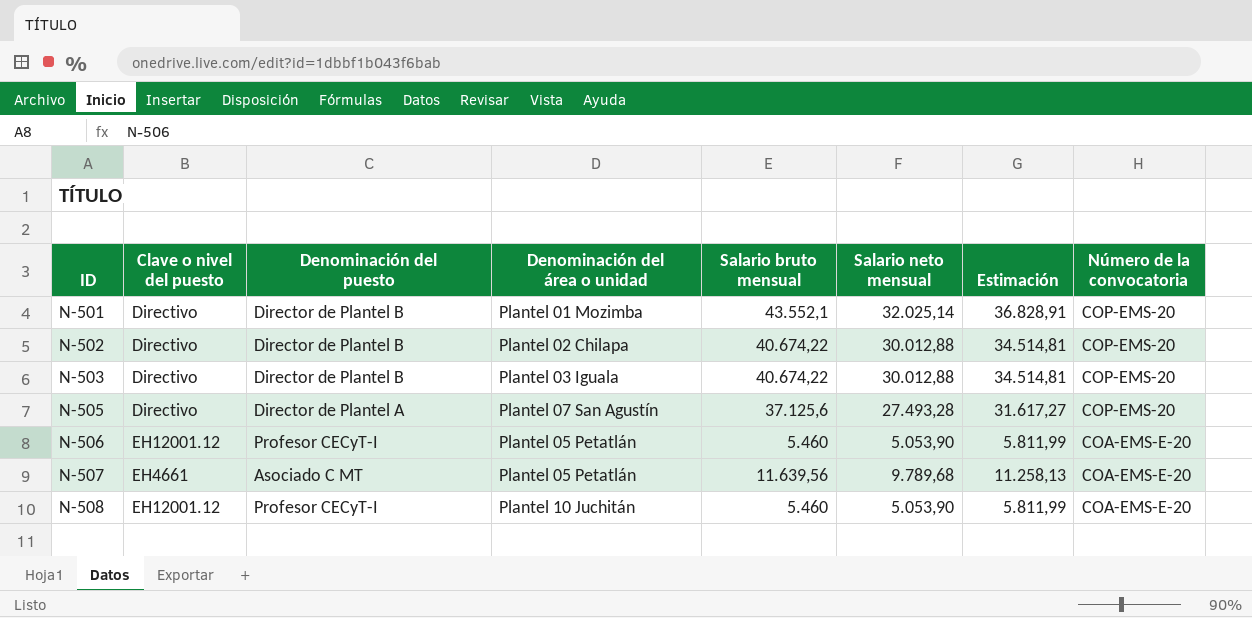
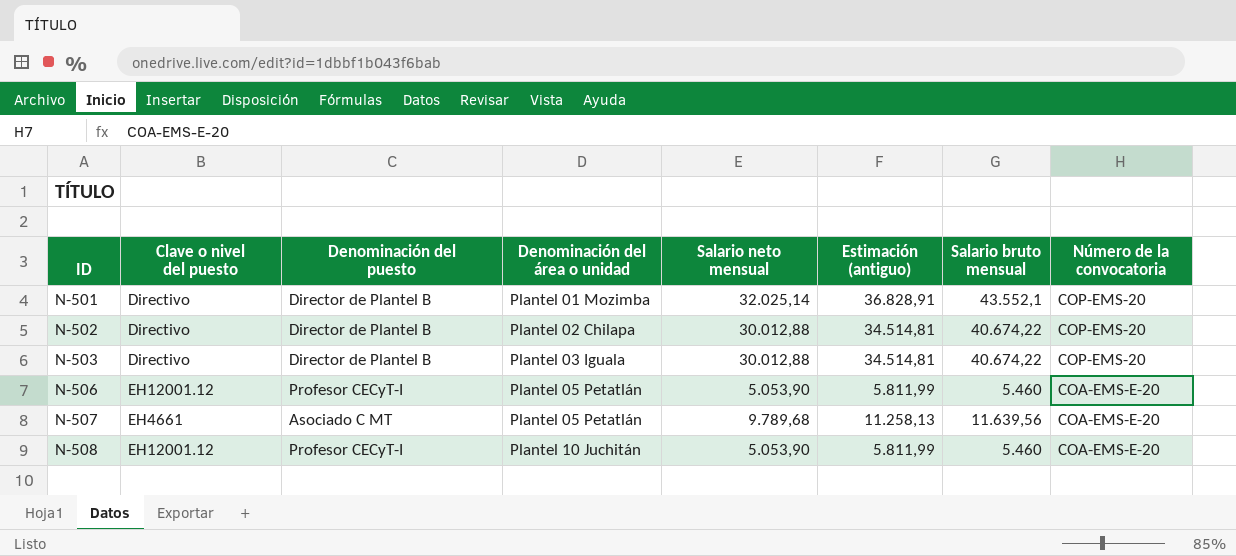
column name: Estimación -> Estimación (antiguo)
column Salario bruto mensual | position: 5 -> 7
row N-505: Directivo | Director de Plantel A | Plantel 07 San Agustín | 37.125,6 | 27.493,28 | 31.617,27 | COP-EMS-20 -> none

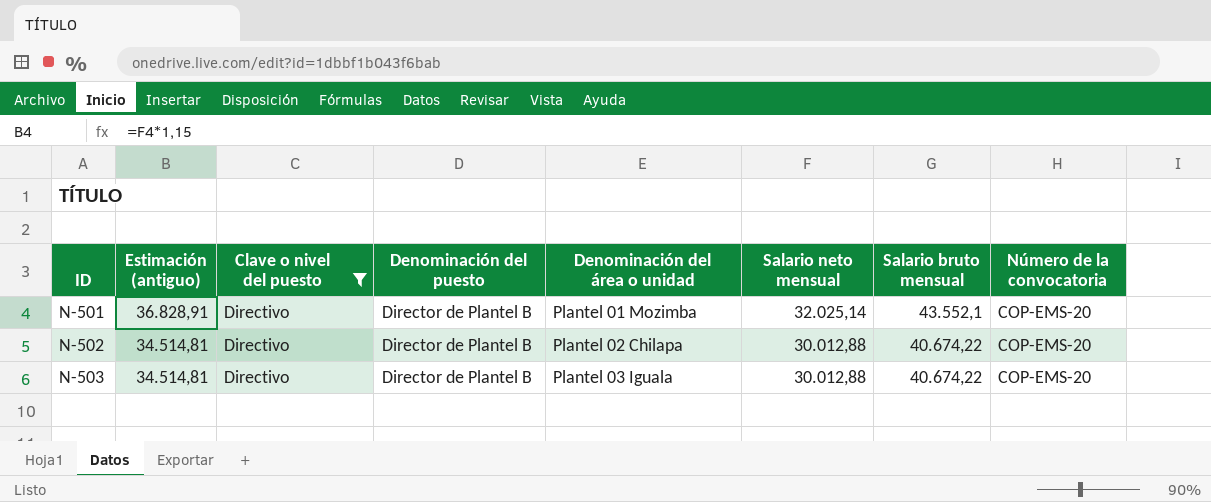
filter: none -> Clave o nivel del puesto = Directivo
column Estimación (antiguo) | position: 6 -> 2

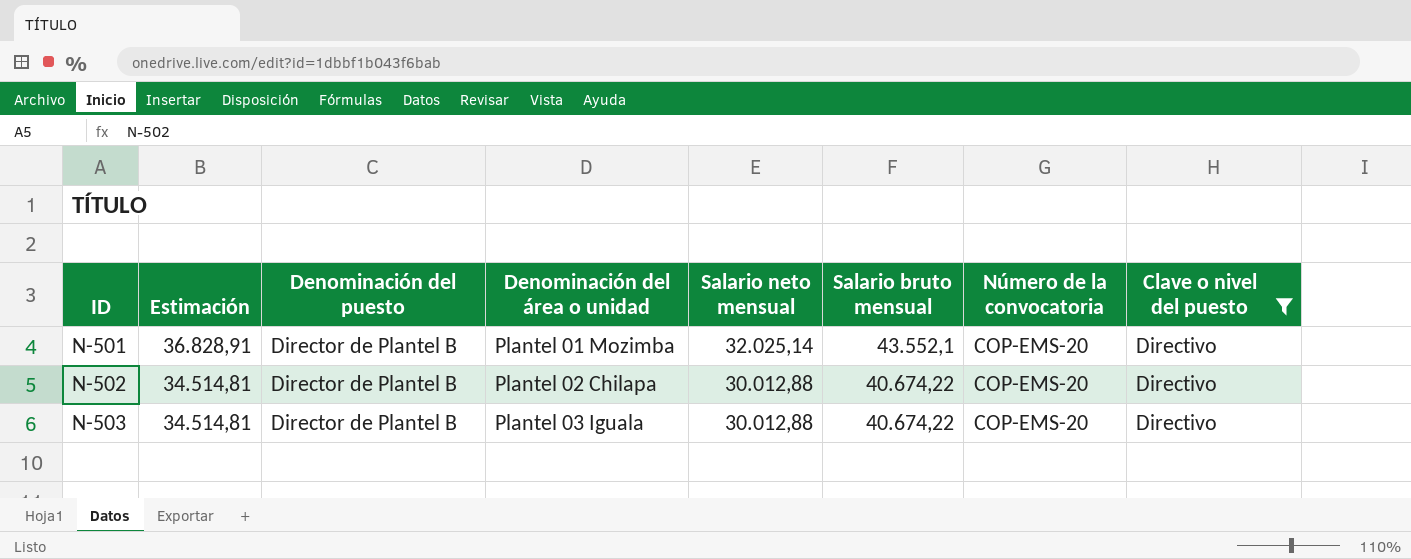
column name: Estimación (antiguo) -> Estimación
column Clave o nivel del puesto | position: 3 -> 8

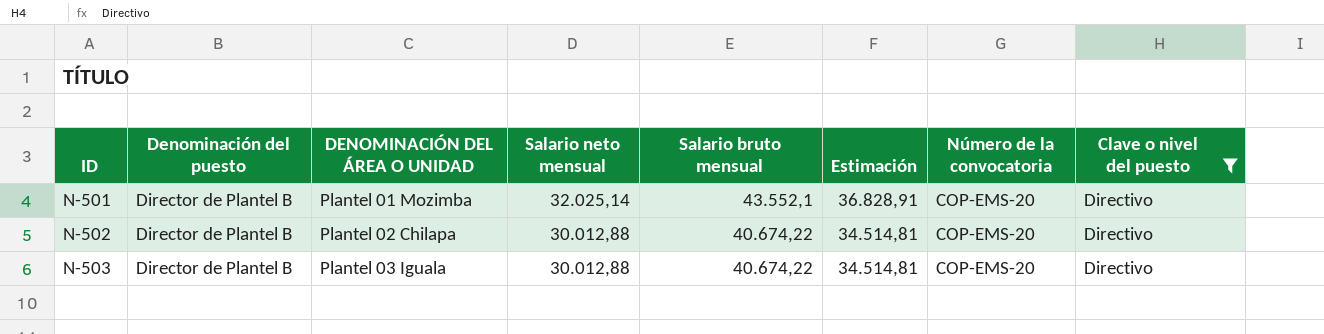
column name: Denominación del área o unidad -> DENOMINACIÓN DEL ÁREA O UNIDAD
column Estimación | position: 2 -> 6

